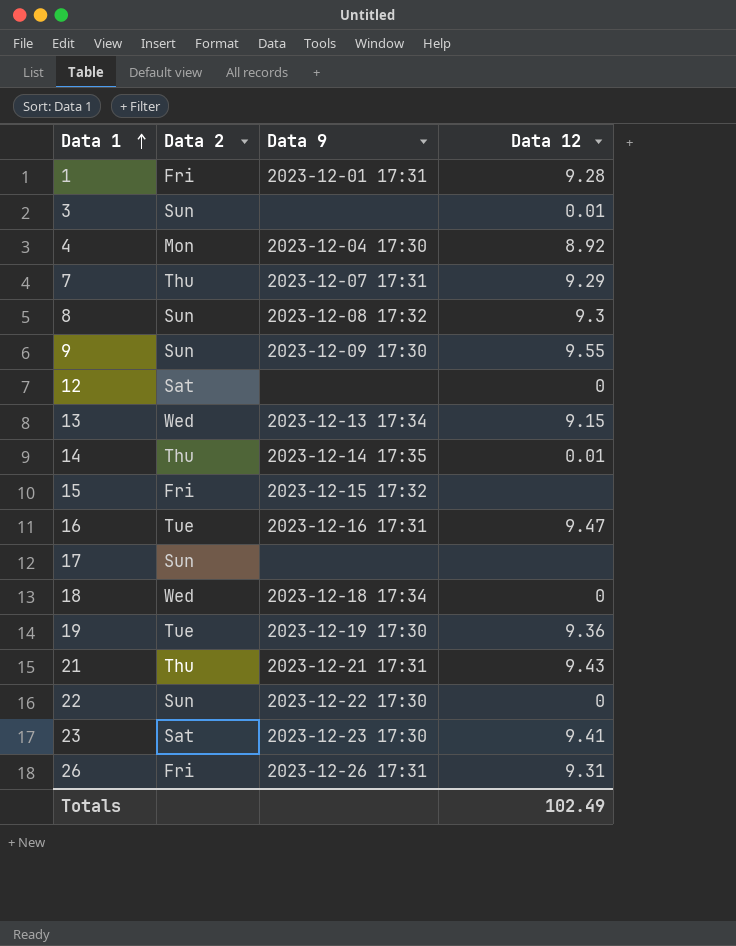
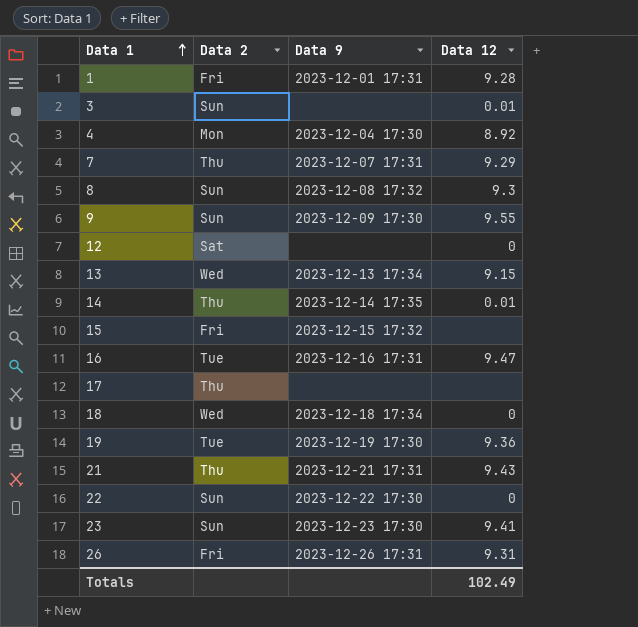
17 | Data 2: Sun -> Thu
23 | Data 2: Sat -> Sun

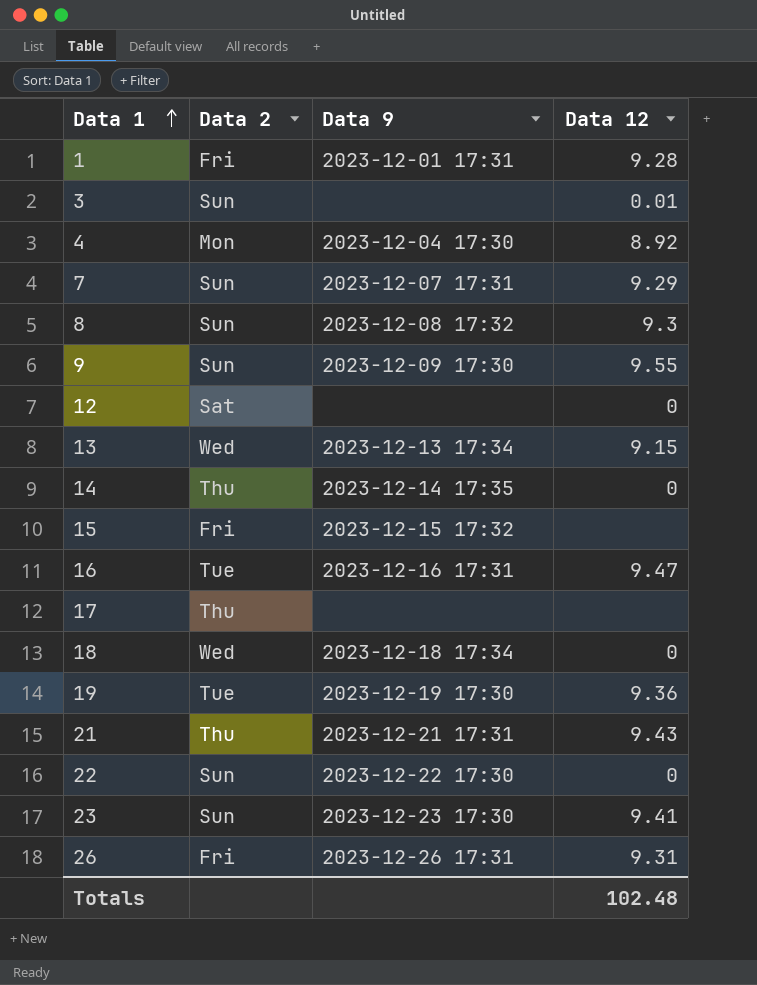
7 | Data 2: Thu -> Sun
14 | Data 12: 0.01 -> 0
Totals | Data 12: 102.49 -> 102.48

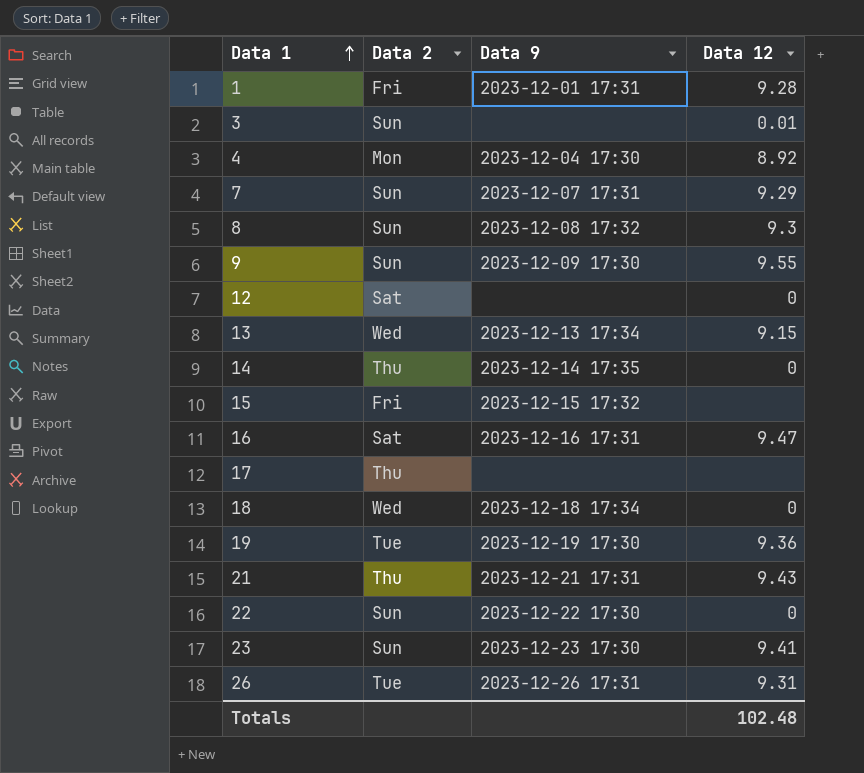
16 | Data 2: Tue -> Sat
26 | Data 2: Fri -> Tue

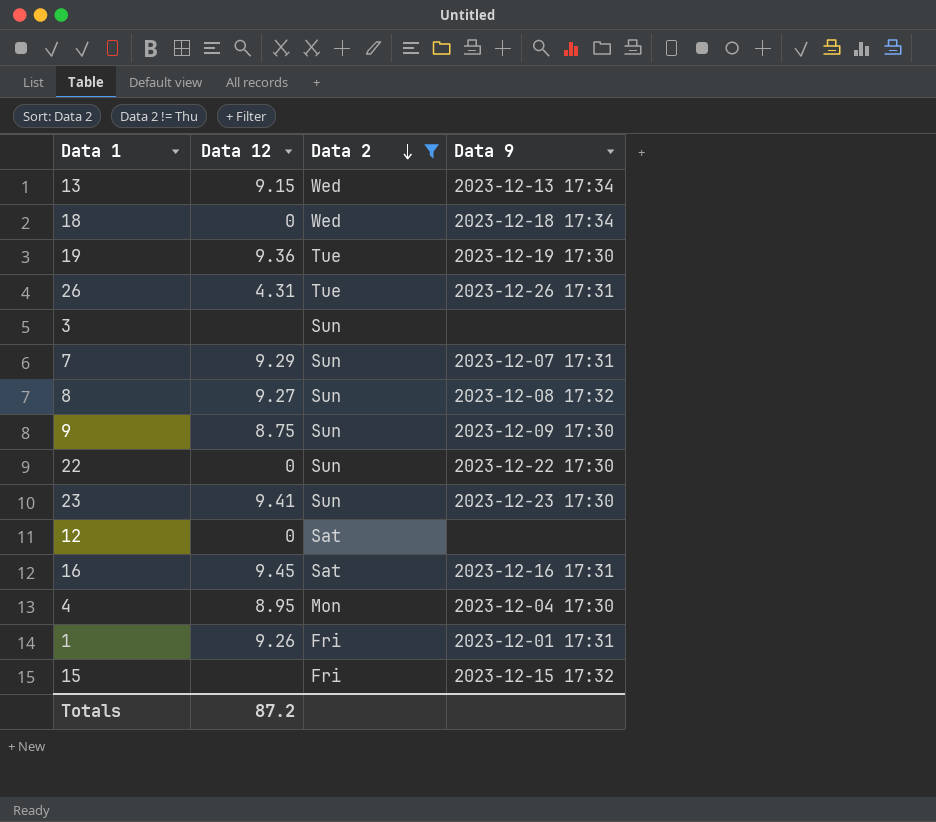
filter: none -> Data 2 != Thu
row order: Data 1 ascending -> Data 2 descending
column Data 12 | position: 4 -> 2
26 | Data 12: 9.31 -> 4.31
3 | Data 12: 0.01 -> none
8 | Data 12: 9.3 -> 9.27
9 | Data 12: 9.55 -> 8.75
16 | Data 12: 9.47 -> 9.45
4 | Data 12: 8.92 -> 8.95
1 | Data 12: 9.28 -> 9.26
Totals | Data 12: 102.48 -> 87.2

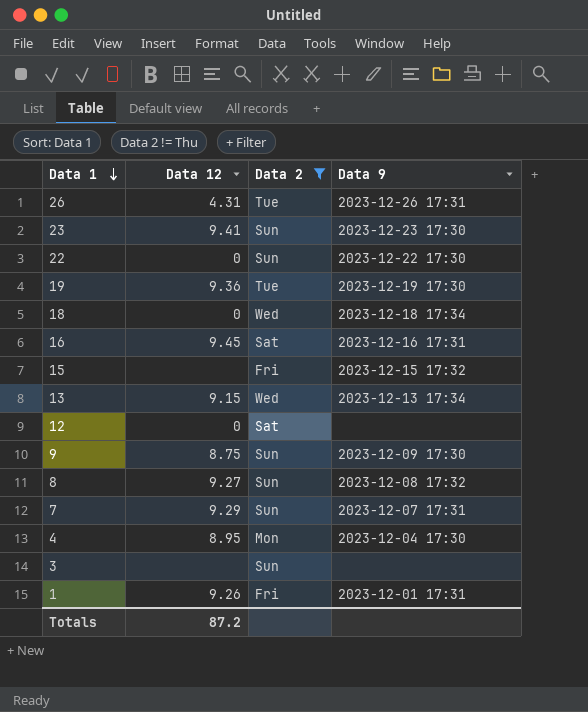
row order: Data 2 descending -> Data 1 descending

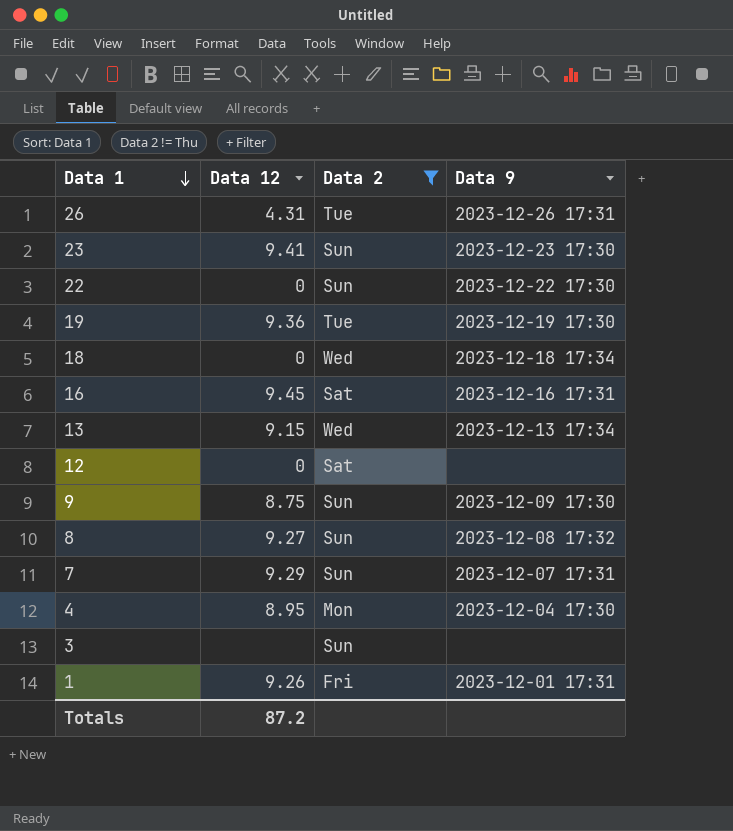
row 15: none | Fri | 2023-12-15 17:32 -> none

